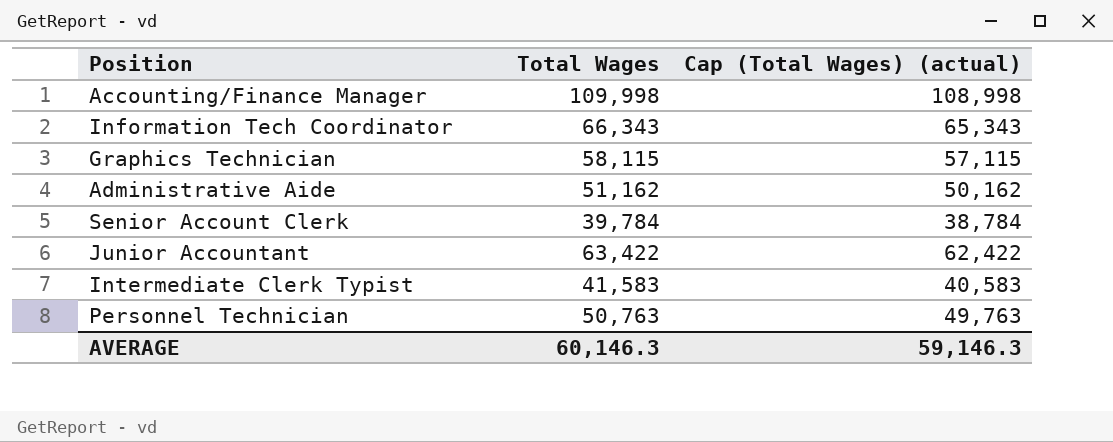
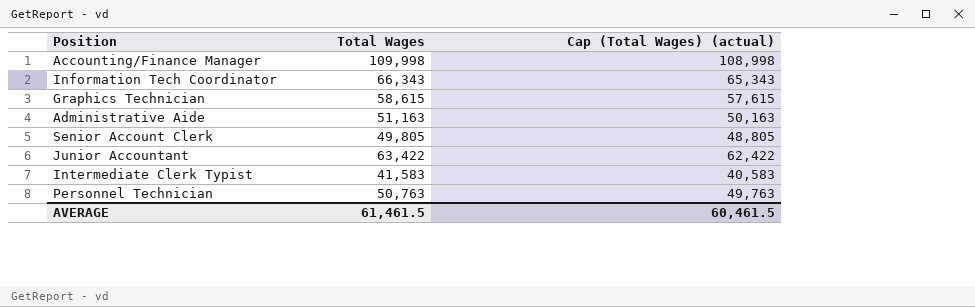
Graphics Technician | Total Wages: 58,115 -> 58,615
Graphics Technician | Cap (Total Wages) (actual): 57,115 -> 57,615
Administrative Aide | Total Wages: 51,162 -> 51,163
Administrative Aide | Cap (Total Wages) (actual): 50,162 -> 50,163
Senior Account Clerk | Total Wages: 39,784 -> 49,805
Senior Account Clerk | Cap (Total Wages) (actual): 38,784 -> 48,805
AVERAGE | Total Wages: 60,146.3 -> 61,461.5
AVERAGE | Cap (Total Wages) (actual): 59,146.3 -> 60,461.5

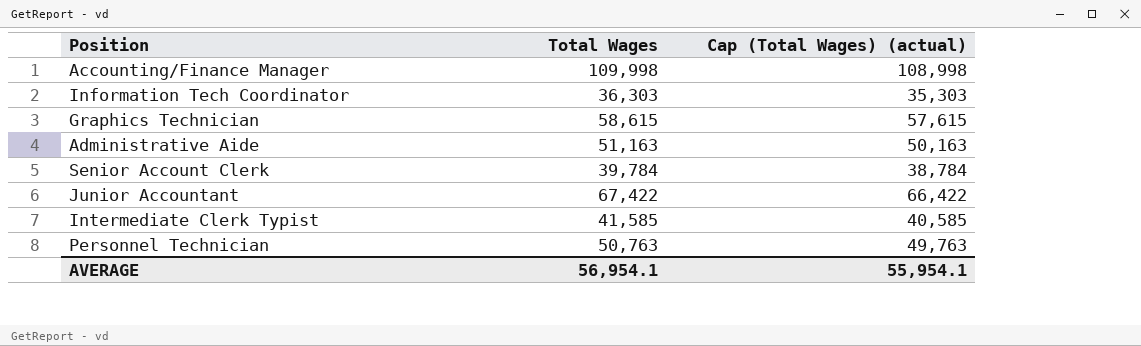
Information Tech Coordinator | Total Wages: 66,343 -> 36,303
Information Tech Coordinator | Cap (Total Wages) (actual): 65,343 -> 35,303
Senior Account Clerk | Total Wages: 49,805 -> 39,784
Senior Account Clerk | Cap (Total Wages) (actual): 48,805 -> 38,784
Junior Accountant | Total Wages: 63,422 -> 67,422
Junior Accountant | Cap (Total Wages) (actual): 62,422 -> 66,422
Intermediate Clerk Typist | Total Wages: 41,583 -> 41,585
Intermediate Clerk Typist | Cap (Total Wages) (actual): 40,583 -> 40,585
AVERAGE | Total Wages: 61,461.5 -> 56,954.1
AVERAGE | Cap (Total Wages) (actual): 60,461.5 -> 55,954.1

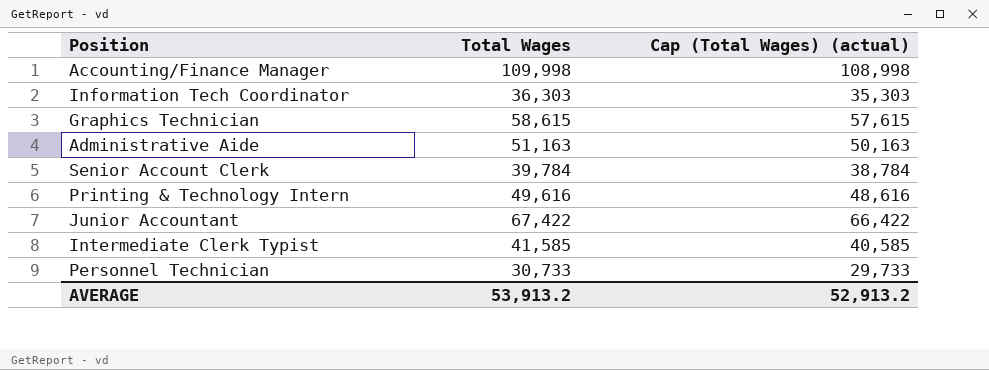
row Printing & Technology Intern: none -> 49,616 | 48,616
Personnel Technician | Total Wages: 50,763 -> 30,733
Personnel Technician | Cap (Total Wages) (actual): 49,763 -> 29,733
AVERAGE | Total Wages: 56,954.1 -> 53,913.2
AVERAGE | Cap (Total Wages) (actual): 55,954.1 -> 52,913.2

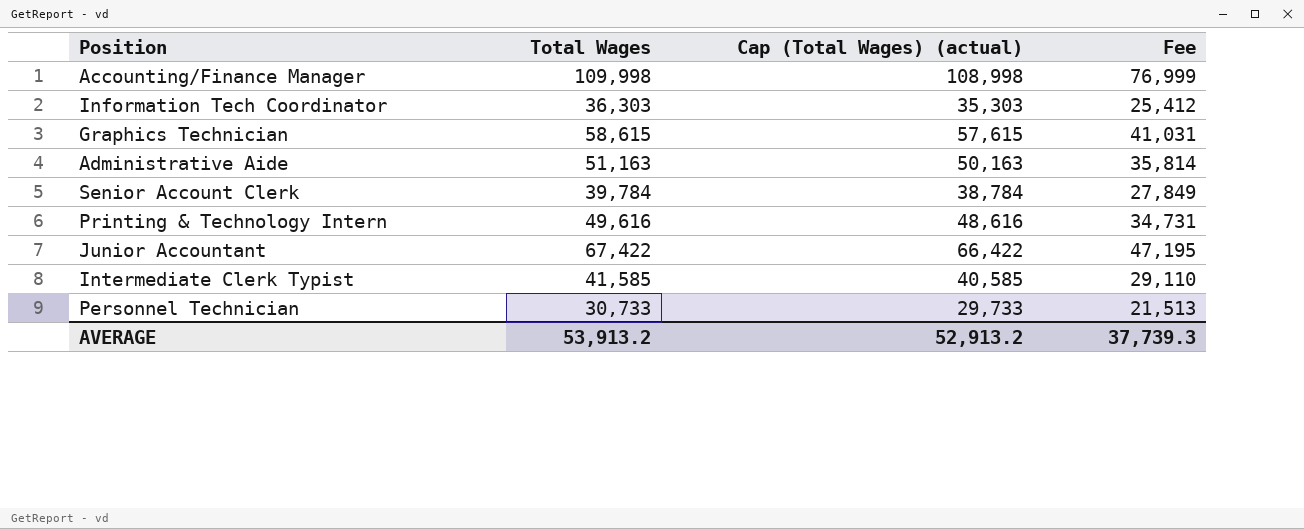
column Fee | formula: none -> [Total Wages] * 0.7

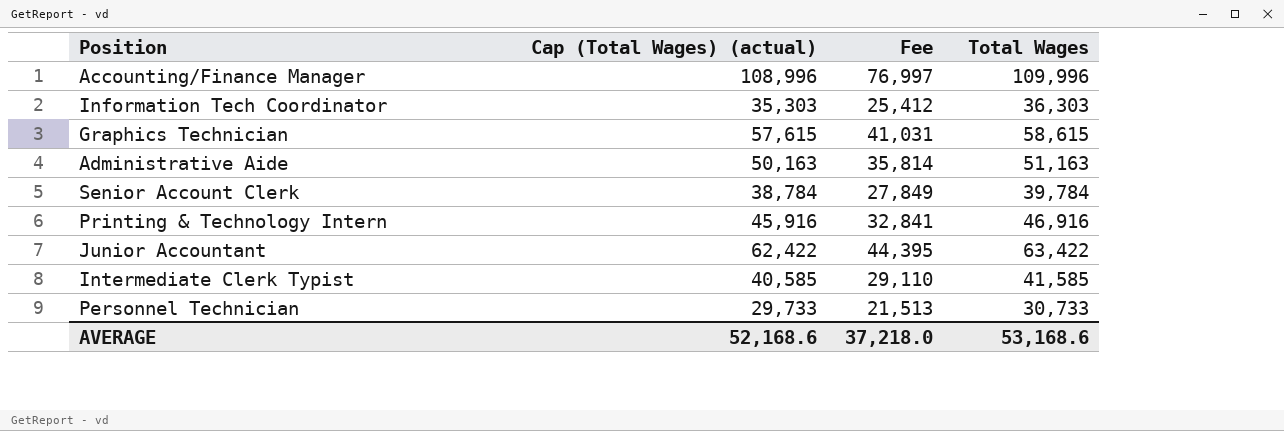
column Total Wages | position: 2 -> 4
Accounting/Finance Manager | Cap (Total Wages) (actual): 108,998 -> 108,996
Accounting/Finance Manager | Fee: 76,999 -> 76,997
Accounting/Finance Manager | Total Wages: 109,998 -> 109,996
Printing & Technology Intern | Cap (Total Wages) (actual): 48,616 -> 45,916
Printing & Technology Intern | Fee: 34,731 -> 32,841
Printing & Technology Intern | Total Wages: 49,616 -> 46,916
Junior Accountant | Cap (Total Wages) (actual): 66,422 -> 62,422
Junior Accountant | Fee: 47,195 -> 44,395
Junior Accountant | Total Wages: 67,422 -> 63,422
AVERAGE | Cap (Total Wages) (actual): 52,913.2 -> 52,168.6
AVERAGE | Fee: 37,739.3 -> 37,218.0
AVERAGE | Total Wages: 53,913.2 -> 53,168.6

